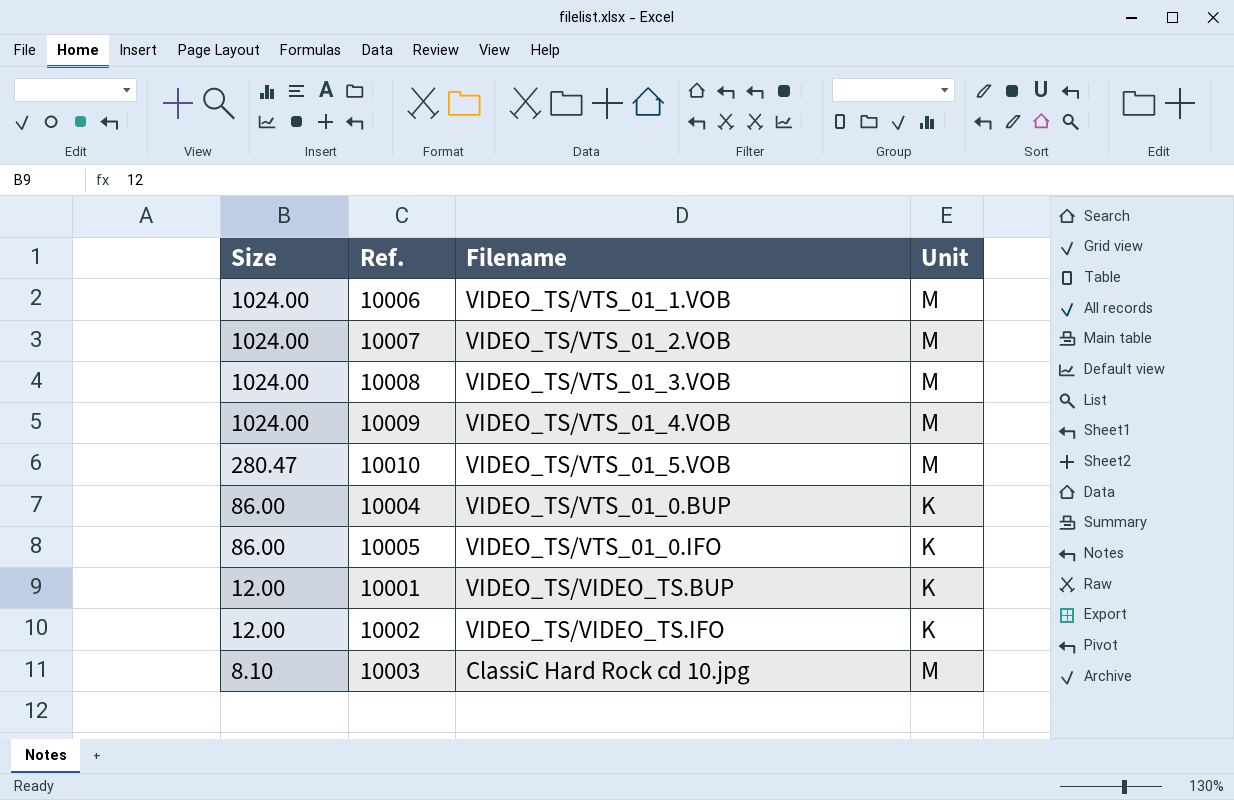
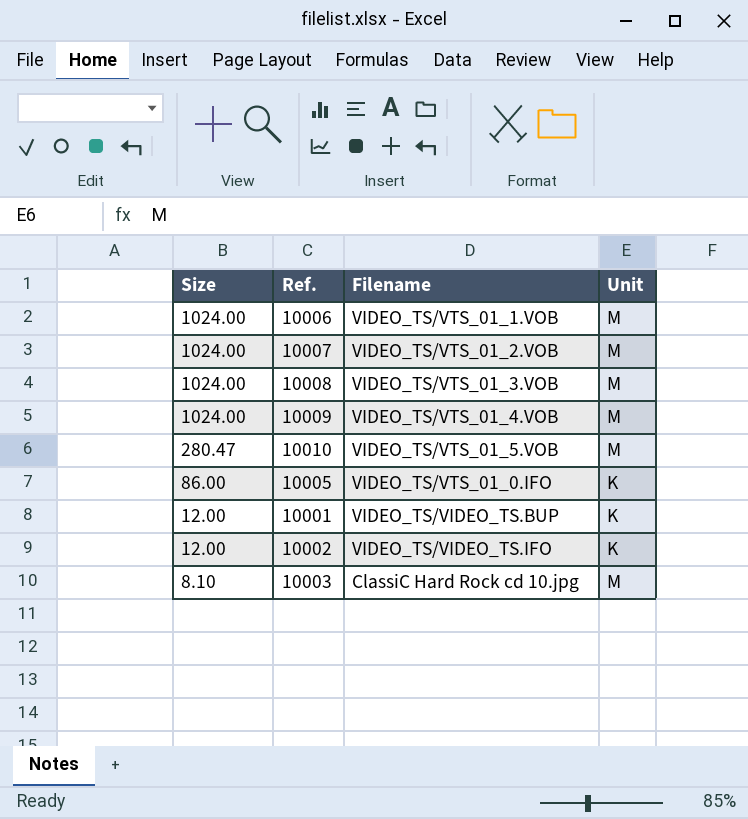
row 10004: 86.00 | VIDEO_TS/VTS_01_0.BUP | K -> none

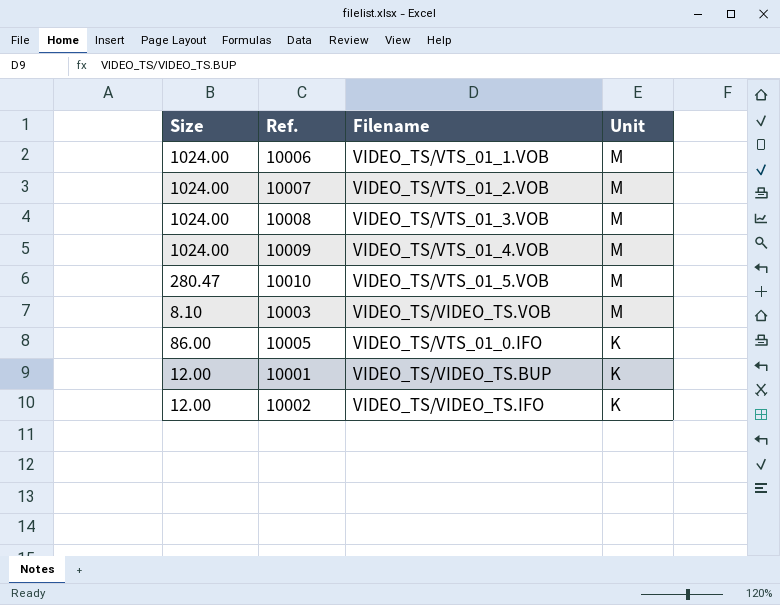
row order: Size descending -> Unit descending
10003 | Filename: ClassiC Hard Rock cd 10.jpg -> VIDEO_TS/VIDEO_TS.VOB

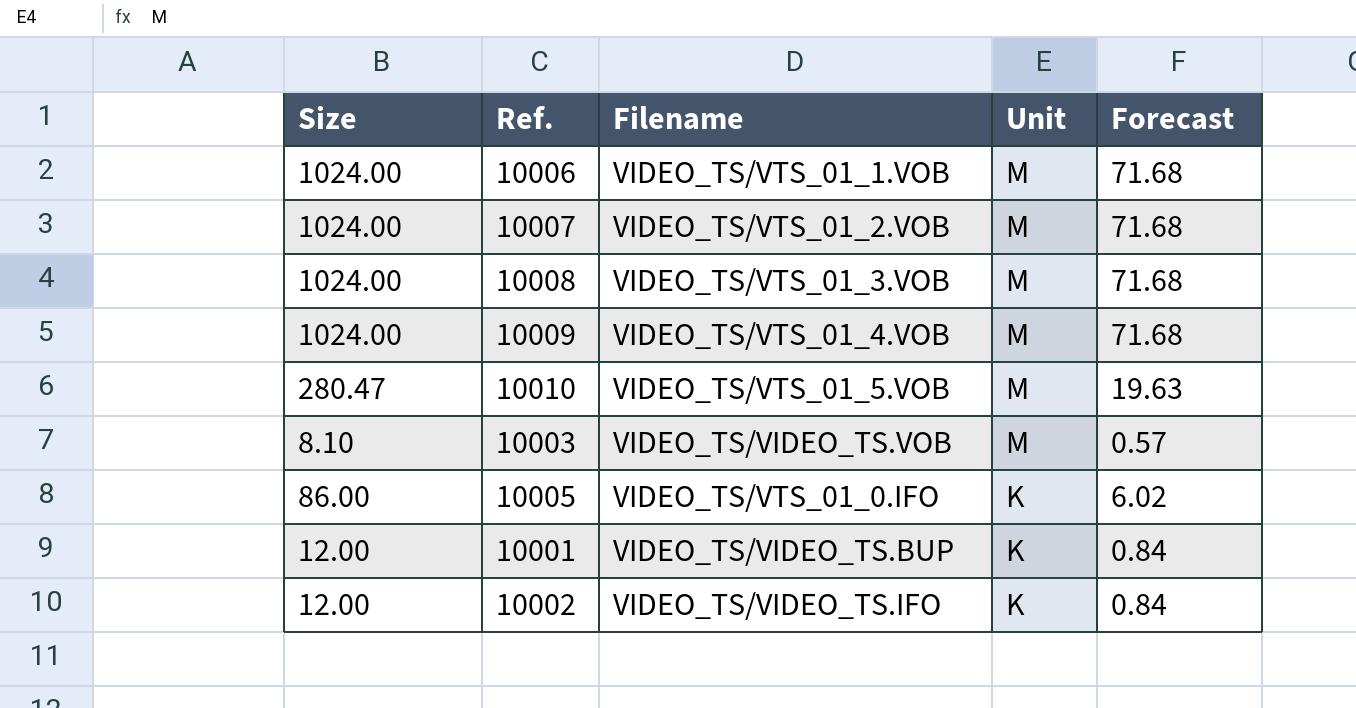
column Forecast | formula: none -> [Size] * 0.07

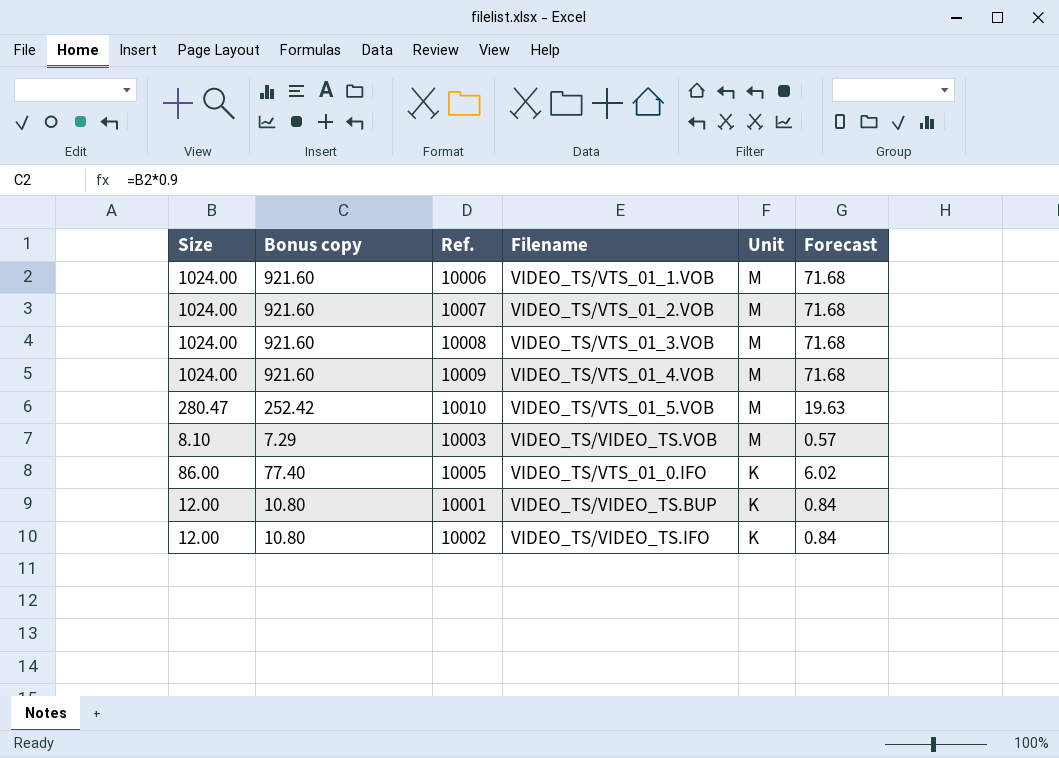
column Bonus copy | formula: none -> [Size] * 0.9

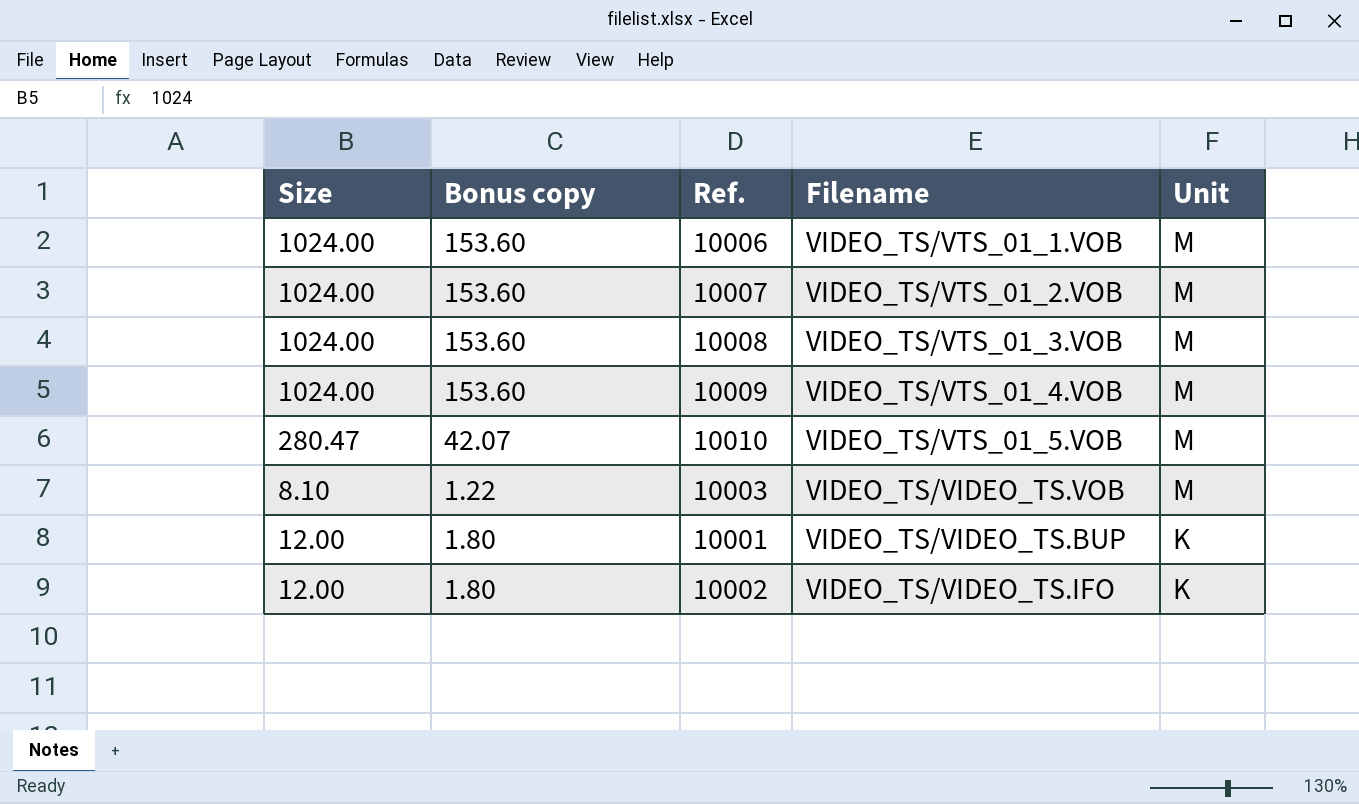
column Forecast | formula: [Size] * 0.07 -> none
column Bonus copy | formula: [Size] * 0.9 -> [Size] * 0.15
row 10005: 86.00 | 77.40 | VIDEO_TS/VTS_01_0.IFO | K | 6.02 -> none

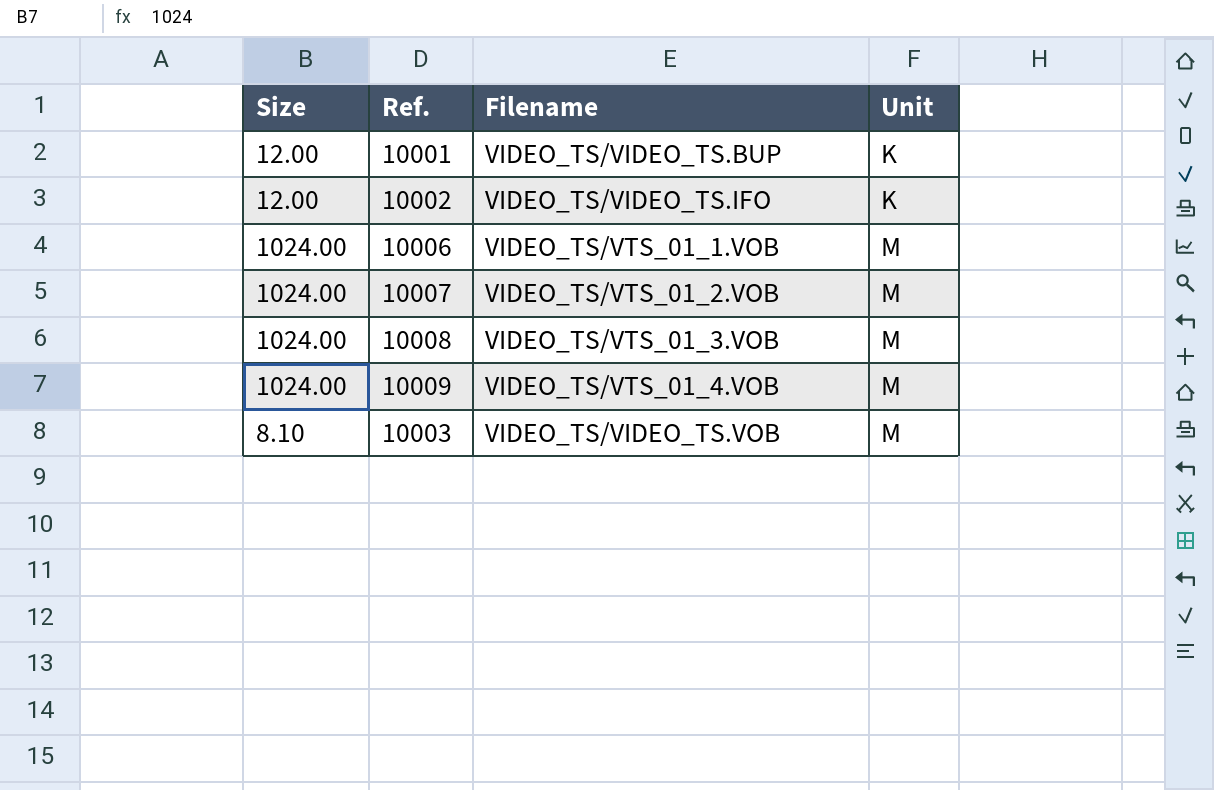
row order: Unit descending -> Unit ascending
column Bonus copy | formula: [Size] * 0.15 -> none
row 10010: 280.47 | 42.07 | VIDEO_TS/VTS_01_5.VOB | M -> none

